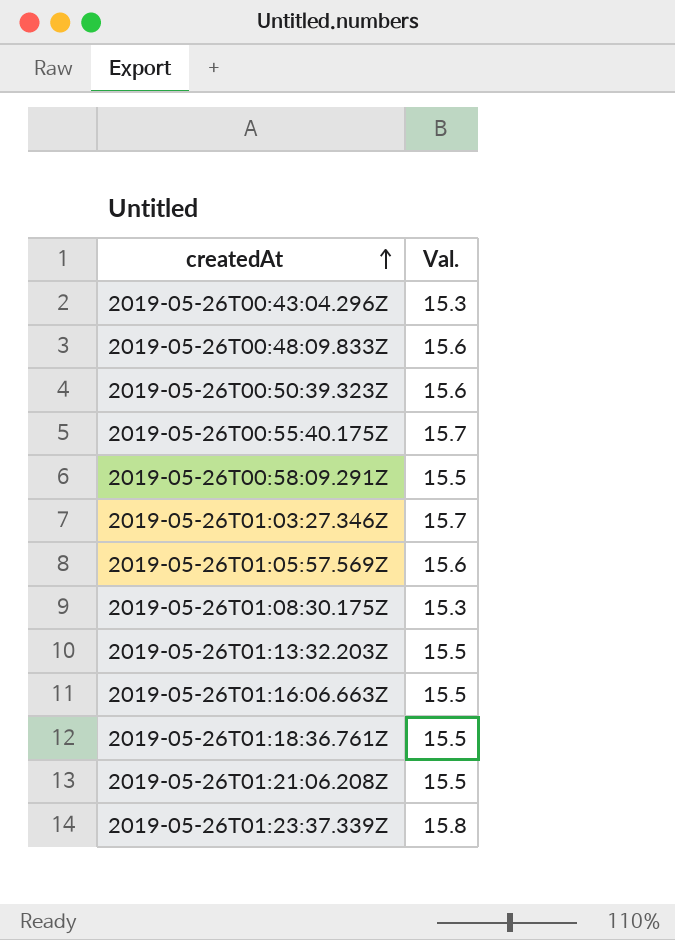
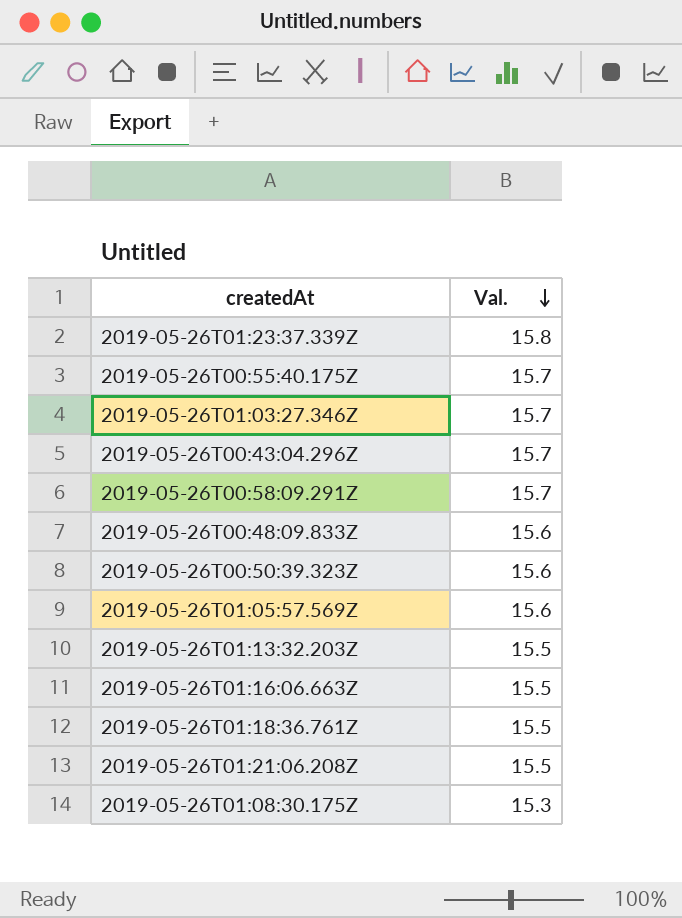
row order: createdAt ascending -> Val. descending
2019-05-26T00:43:04.296Z | Val.: 15.3 -> 15.7
2019-05-26T00:58:09.291Z | Val.: 15.5 -> 15.7

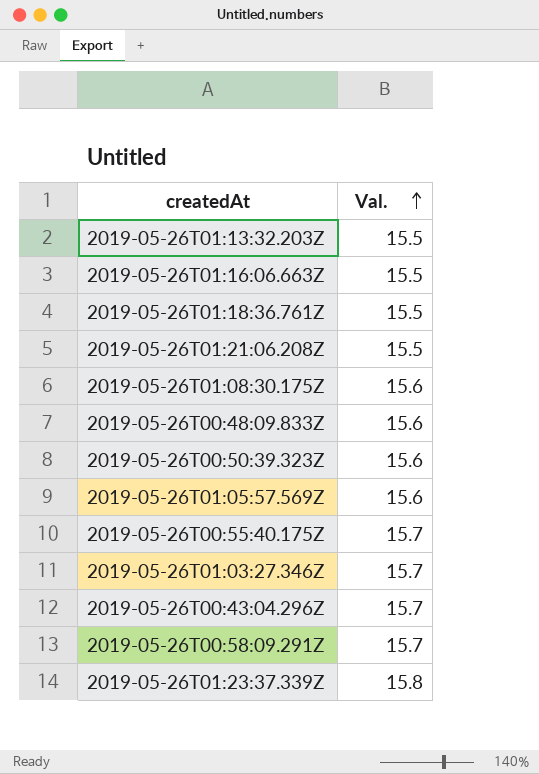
row order: Val. descending -> Val. ascending
2019-05-26T01:08:30.175Z | Val.: 15.3 -> 15.6

